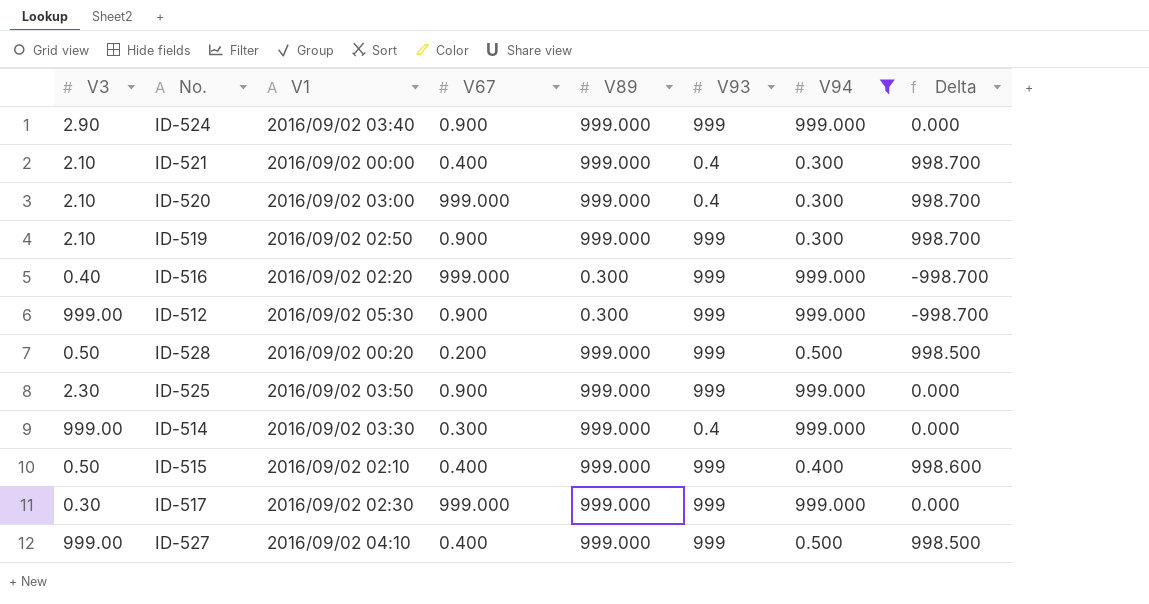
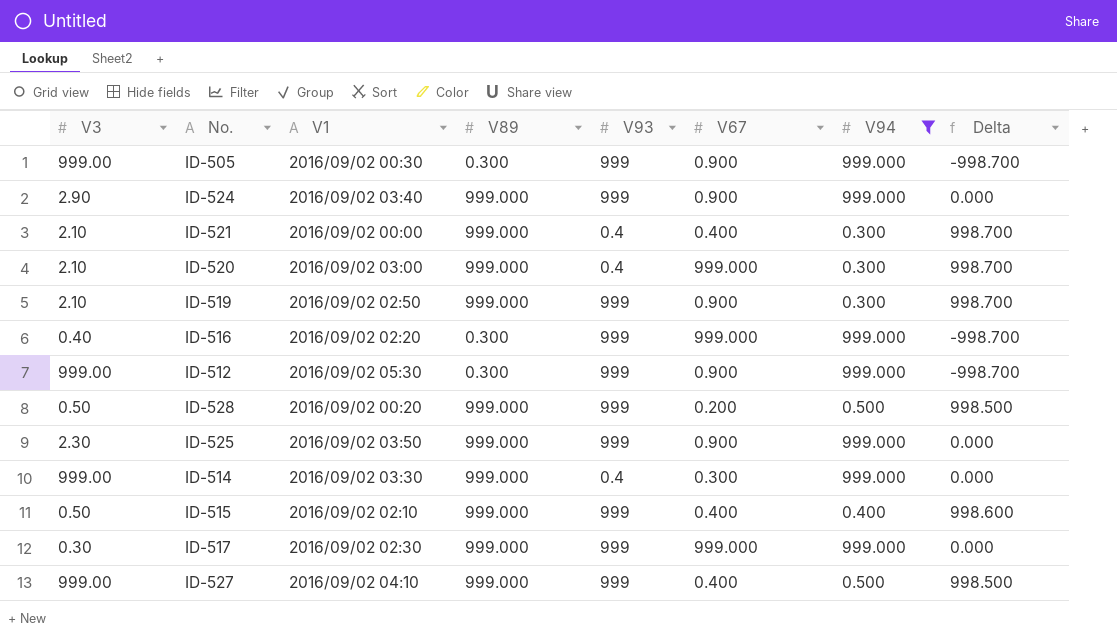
column V67 | position: 4 -> 6
row ID-505: none -> 999.00 | 2016/09/02 00:30 | 0.300 | 999 | 0.900 | 999.000 | -998.700

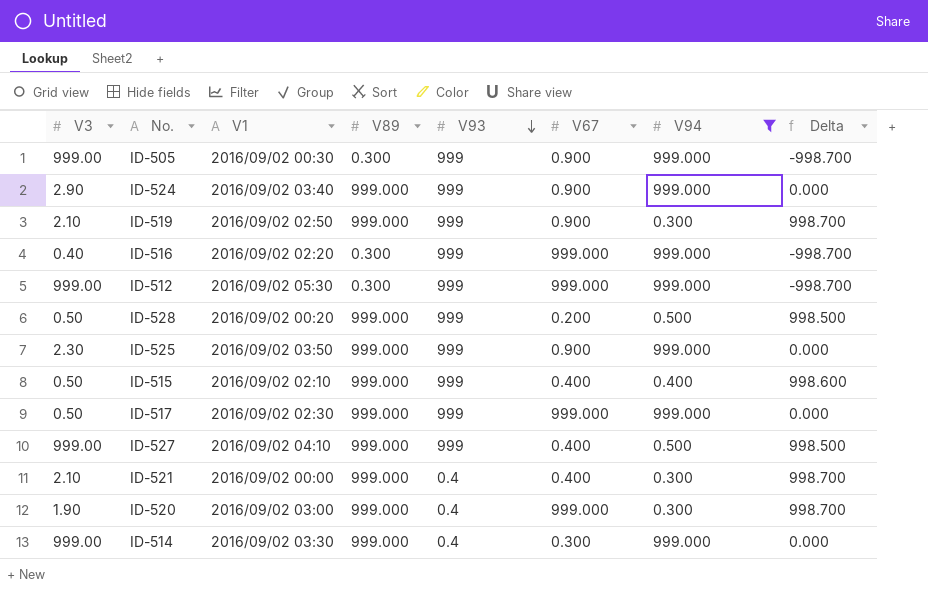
row order: none -> V93 descending
ID-512 | V67: 0.900 -> 999.000
ID-517 | V3: 0.30 -> 0.50
ID-520 | V3: 2.10 -> 1.90

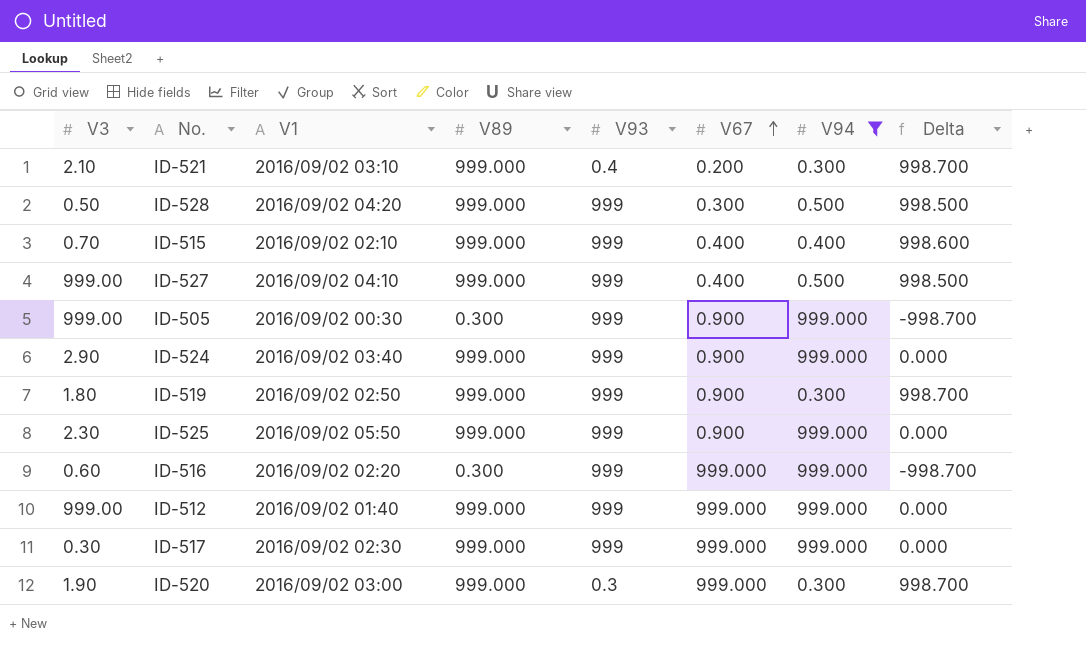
row order: V93 descending -> V67 ascending
row ID-514: 999.00 | 2016/09/02 03:30 | 999.000 | 0.4 | 0.300 | 999.000 | 0.000 -> none
ID-521 | V1: 2016/09/02 00:00 -> 2016/09/02 03:10
ID-521 | V67: 0.400 -> 0.200
ID-528 | V1: 2016/09/02 00:20 -> 2016/09/02 04:20
ID-528 | V67: 0.200 -> 0.300
ID-515 | V3: 0.50 -> 0.70
ID-519 | V3: 2.10 -> 1.80
ID-525 | V1: 2016/09/02 03:50 -> 2016/09/02 05:50
ID-516 | V3: 0.40 -> 0.60
ID-512 | V1: 2016/09/02 05:30 -> 2016/09/02 01:40
ID-512 | V89: 0.300 -> 999.000
ID-512 | Delta: -998.700 -> 0.000
ID-517 | V3: 0.50 -> 0.30
ID-520 | V93: 0.4 -> 0.3

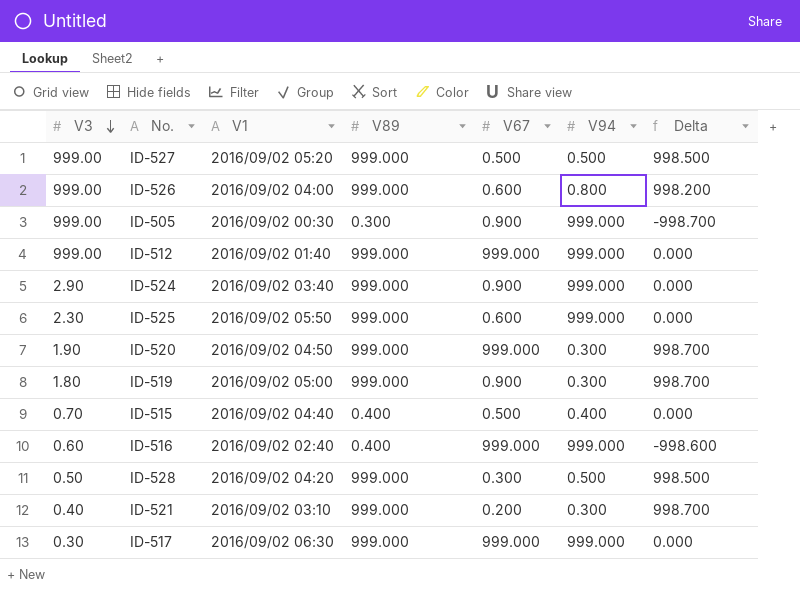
filter: V94 != 0.800 -> none
row order: V67 ascending -> V3 descending
column V93 | position: 5 -> none
ID-527 | V1: 2016/09/02 04:10 -> 2016/09/02 05:20
ID-527 | V67: 0.400 -> 0.500
ID-525 | V67: 0.900 -> 0.600
ID-520 | V1: 2016/09/02 03:00 -> 2016/09/02 04:50
ID-519 | V1: 2016/09/02 02:50 -> 2016/09/02 05:00
ID-515 | V1: 2016/09/02 02:10 -> 2016/09/02 04:40
ID-515 | V89: 999.000 -> 0.400
ID-515 | V67: 0.400 -> 0.500
ID-515 | Delta: 998.600 -> 0.000
ID-516 | V1: 2016/09/02 02:20 -> 2016/09/02 02:40
ID-516 | V89: 0.300 -> 0.400
ID-516 | Delta: -998.700 -> -998.600
ID-521 | V3: 2.10 -> 0.40
ID-517 | V1: 2016/09/02 02:30 -> 2016/09/02 06:30

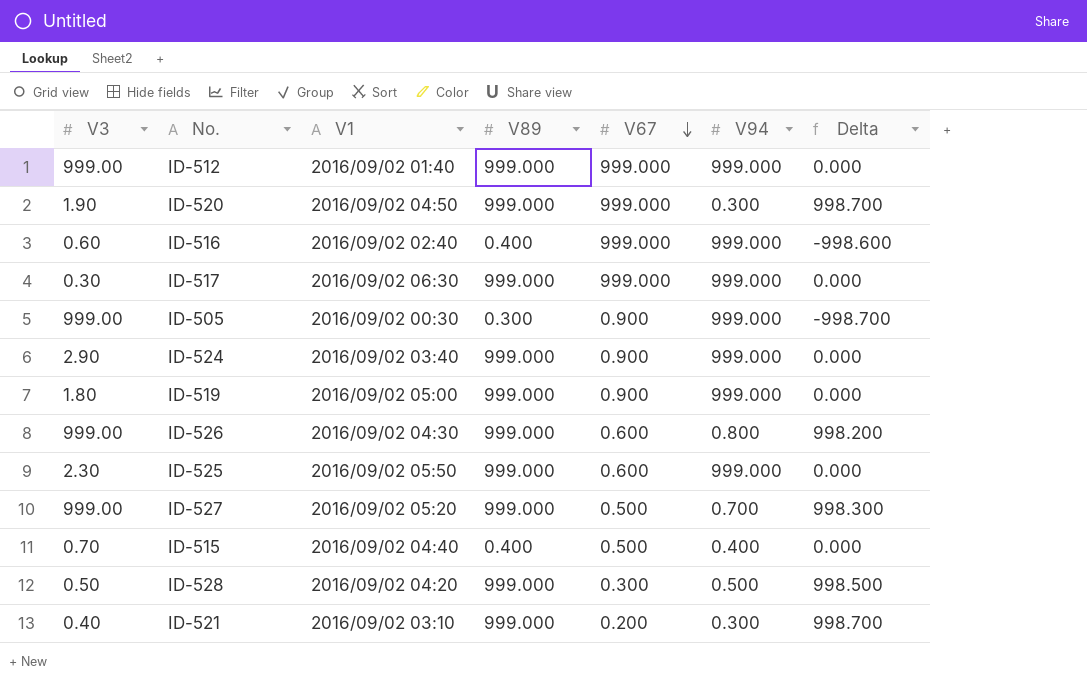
row order: V3 descending -> V67 descending
ID-519 | V94: 0.300 -> 999.000
ID-519 | Delta: 998.700 -> 0.000
ID-526 | V1: 2016/09/02 04:00 -> 2016/09/02 04:30
ID-527 | V94: 0.500 -> 0.700
ID-527 | Delta: 998.500 -> 998.300

